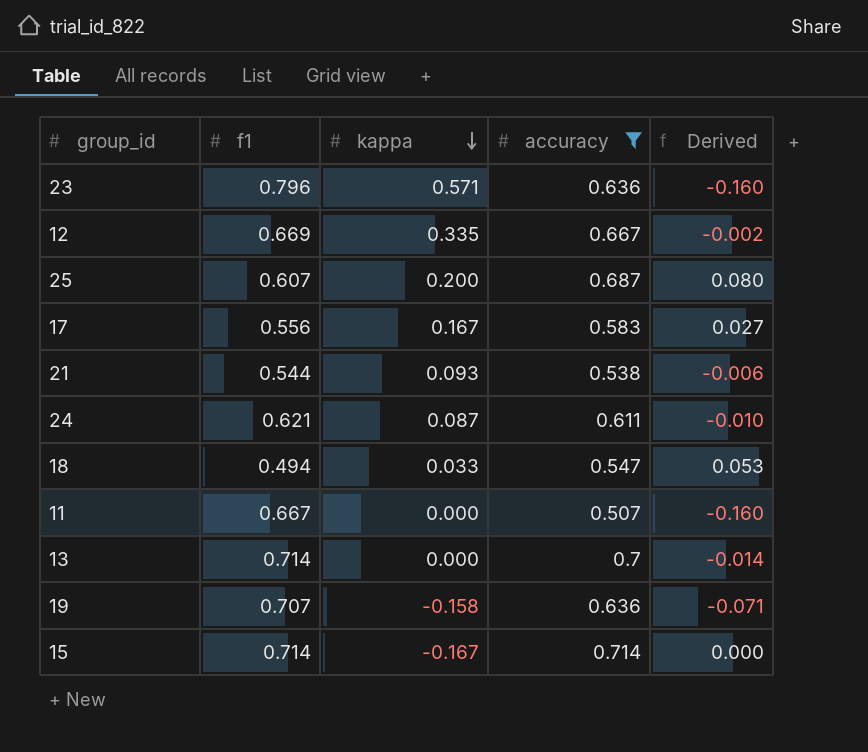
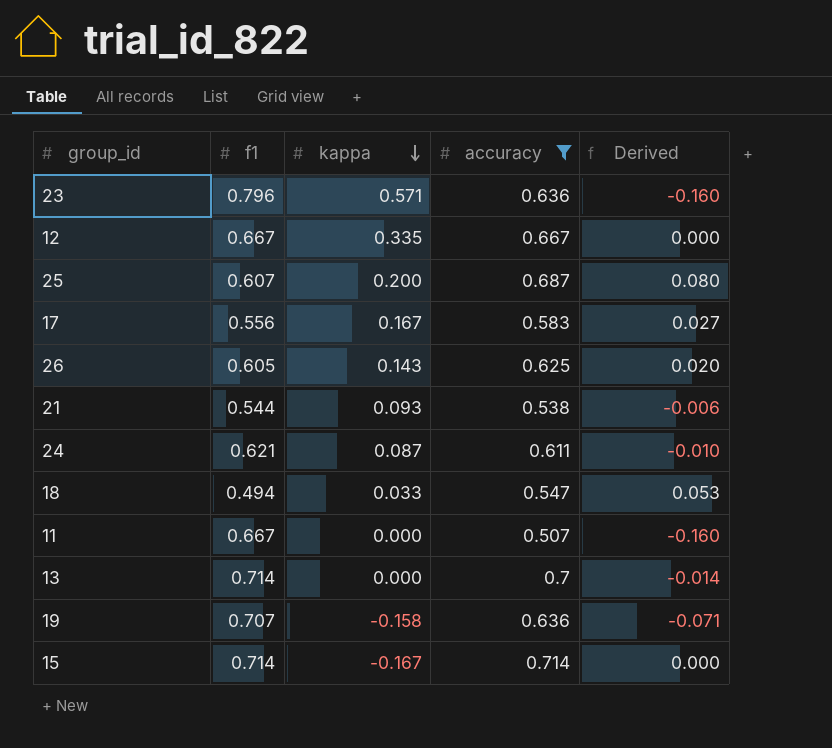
12 | f1: 0.669 -> 0.667
12 | Derived: -0.002 -> 0.000
row 26: none -> 0.605 | 0.143 | 0.625 | 0.020

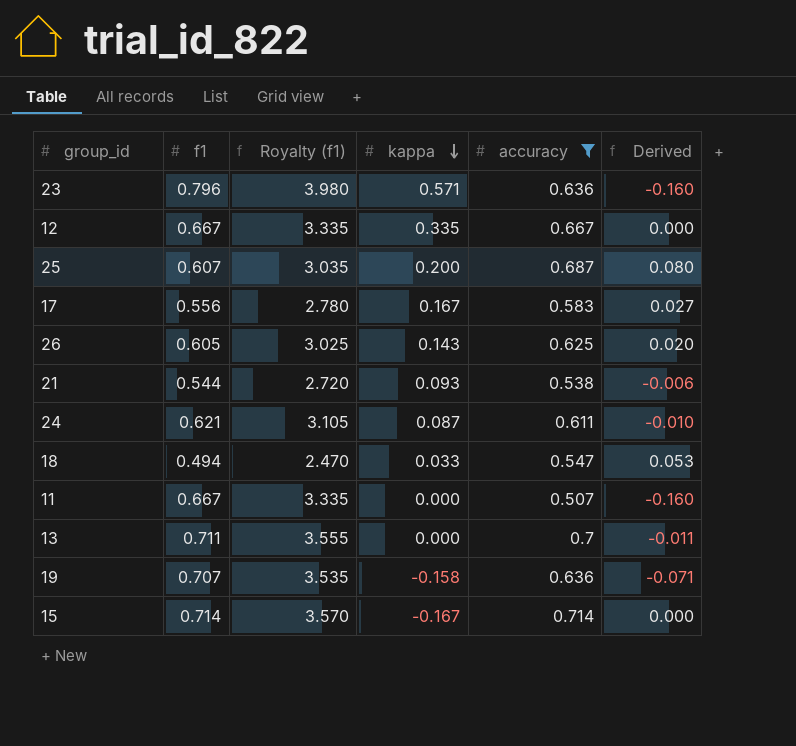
column Royalty (f1) | formula: none -> [f1] * 5
13 | f1: 0.714 -> 0.711
13 | Derived: -0.014 -> -0.011

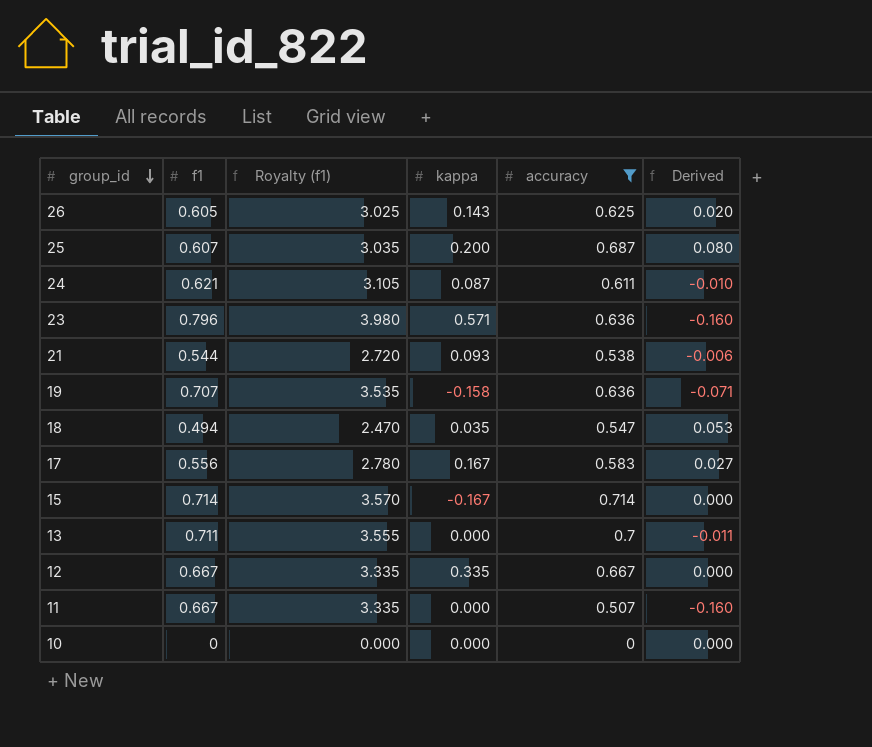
row order: kappa descending -> group_id descending
18 | kappa: 0.033 -> 0.035
row 10: none -> 0 | 0.000 | 0.000 | 0 | 0.000

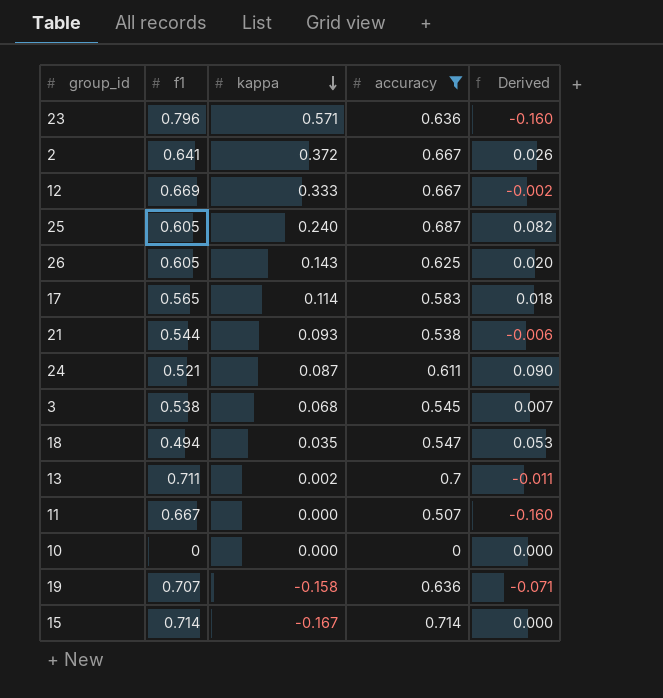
row order: group_id descending -> kappa descending
column Royalty (f1) | formula: [f1] * 5 -> none
row 2: none -> 0.641 | 0.372 | 0.667 | 0.026
12 | f1: 0.667 -> 0.669
12 | kappa: 0.335 -> 0.333
12 | Derived: 0.000 -> -0.002
25 | f1: 0.607 -> 0.605
25 | kappa: 0.200 -> 0.240
25 | Derived: 0.080 -> 0.082
17 | f1: 0.556 -> 0.565
17 | kappa: 0.167 -> 0.114
17 | Derived: 0.027 -> 0.018
24 | f1: 0.621 -> 0.521
24 | Derived: -0.010 -> 0.090
row 3: none -> 0.538 | 0.068 | 0.545 | 0.007
13 | kappa: 0.000 -> 0.002

